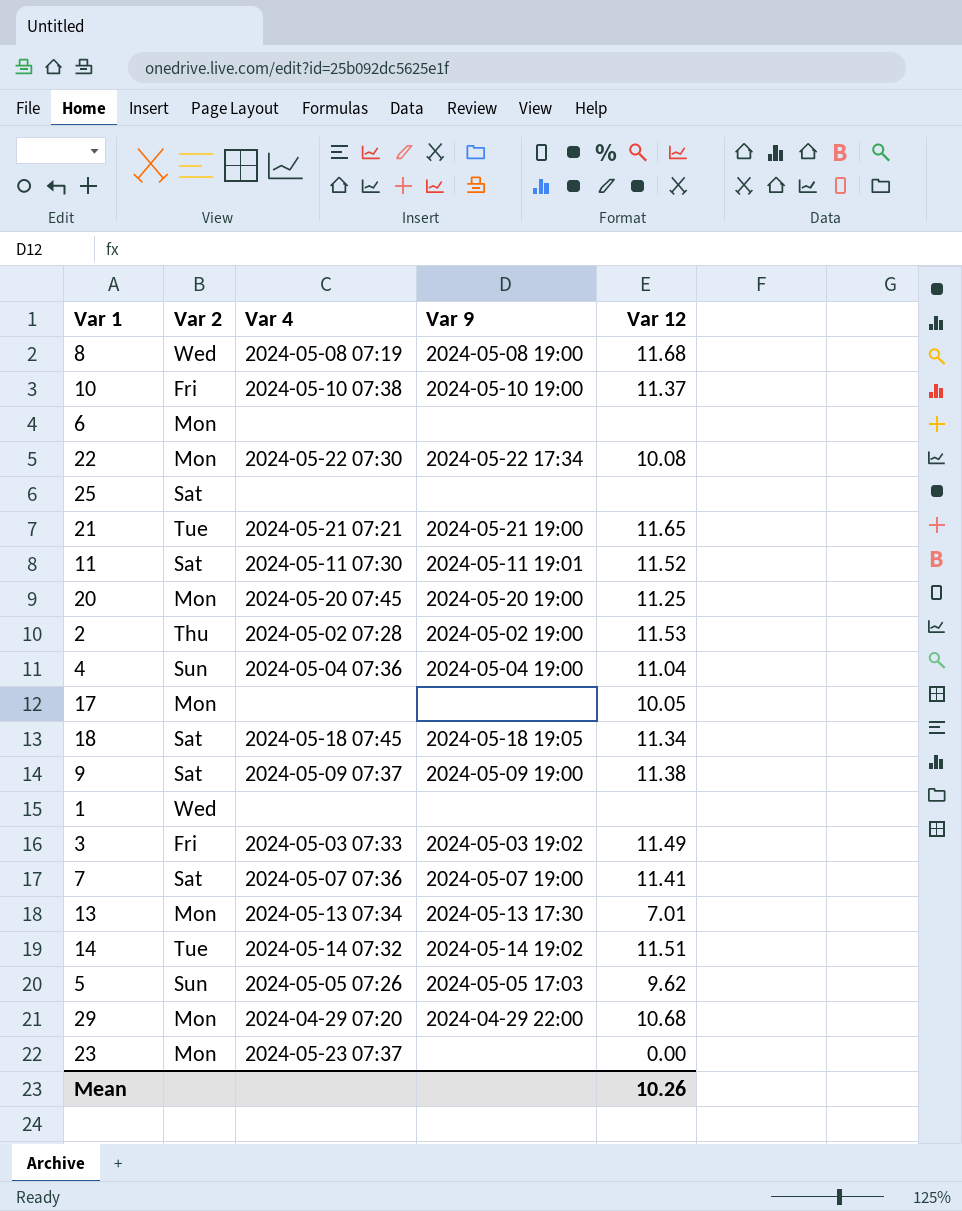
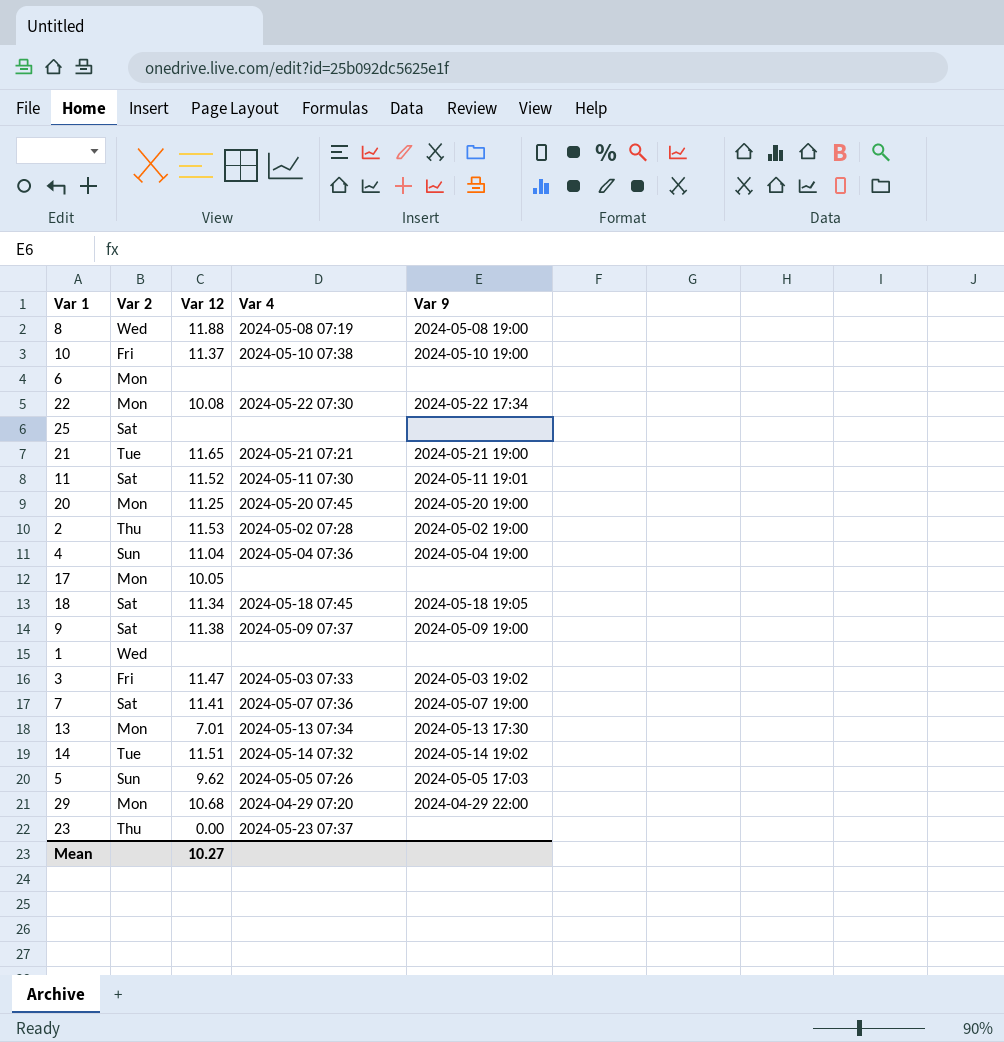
column Var 12 | position: 5 -> 3
8 | Var 12: 11.68 -> 11.88
3 | Var 12: 11.49 -> 11.47
23 | Var 2: Mon -> Thu
Mean | Var 12: 10.26 -> 10.27

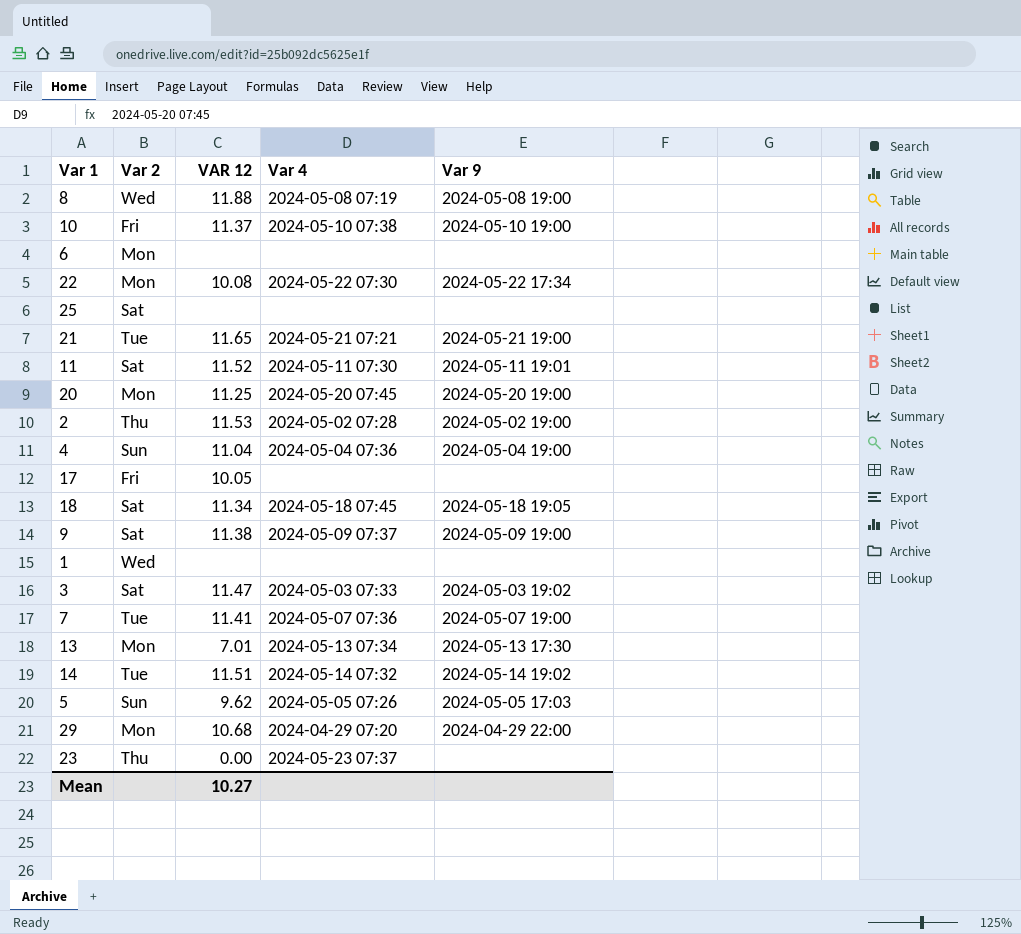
column name: Var 12 -> VAR 12
17 | Var 2: Mon -> Fri
3 | Var 2: Fri -> Sat
7 | Var 2: Sat -> Tue

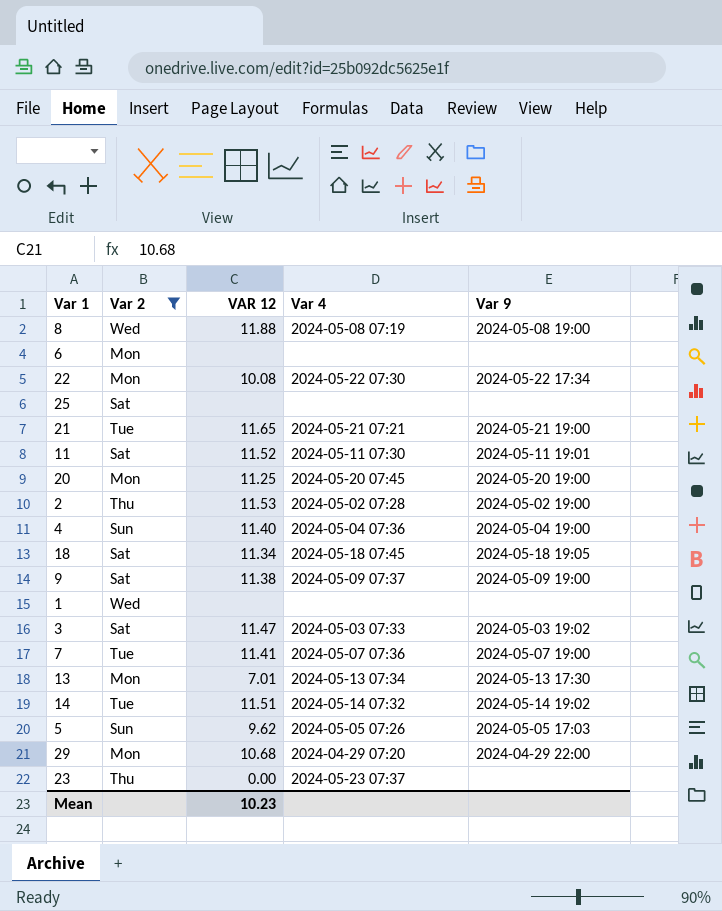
filter: none -> Var 2 != Fri
4 | VAR 12: 11.04 -> 11.40
Mean | VAR 12: 10.27 -> 10.23

